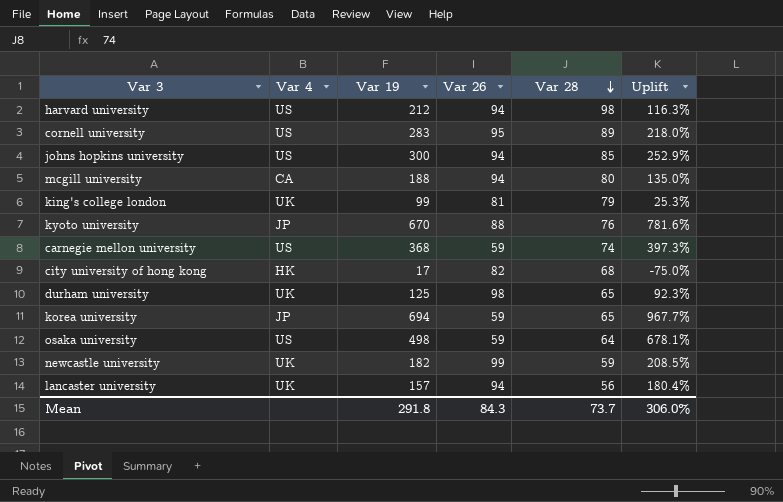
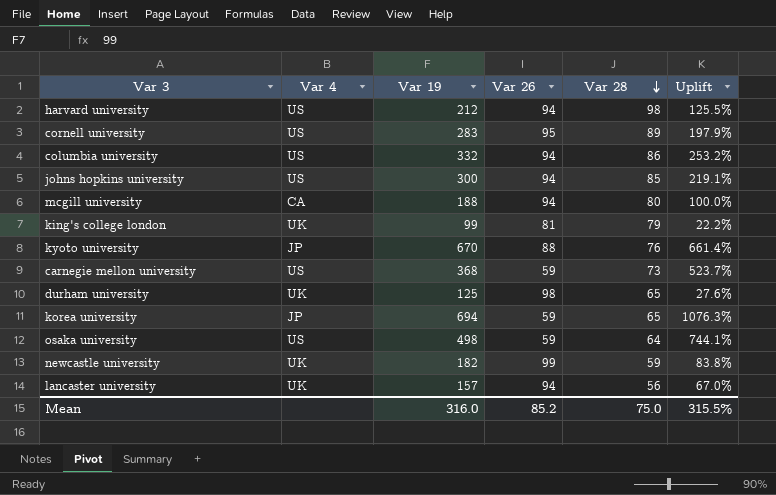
column Uplift | formula: ([Var 19] - [Var 28]) / [Var 28] -> ([Var 19] - [Var 26]) / [Var 26]
row city university of hong kong: HK | 17 | 82 | 68 | -75.0% -> none
row columbia university: none -> US | 332 | 94 | 86 | 253.2%
carnegie mellon university | Var 28: 74 -> 73
Mean | Var 19: 291.8 -> 316.0
Mean | Var 26: 84.3 -> 85.2
Mean | Var 28: 73.7 -> 75.0
Mean | Uplift: 306.0% -> 315.5%

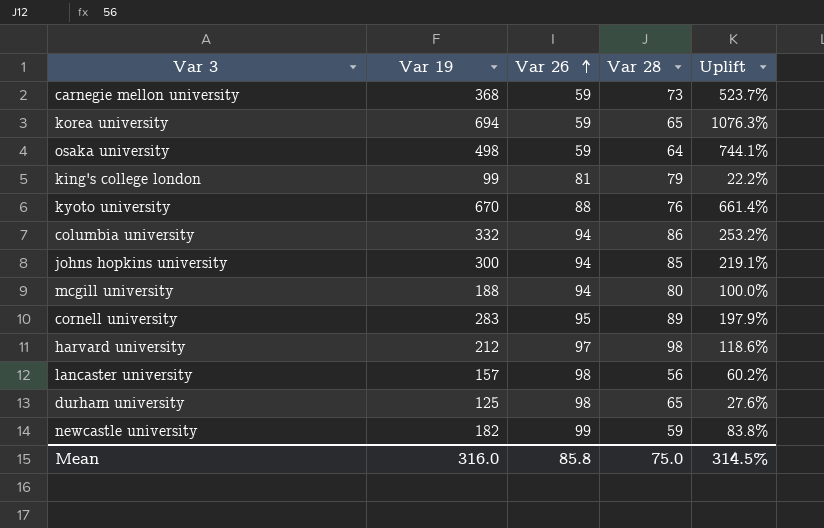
row order: Var 28 descending -> Var 26 ascending
column Var 4 | position: 2 -> none
harvard university | Var 26: 94 -> 97
harvard university | Uplift: 125.5% -> 118.6%
lancaster university | Var 26: 94 -> 98
lancaster university | Uplift: 67.0% -> 60.2%
Mean | Var 26: 85.2 -> 85.8
Mean | Uplift: 315.5% -> 314.5%

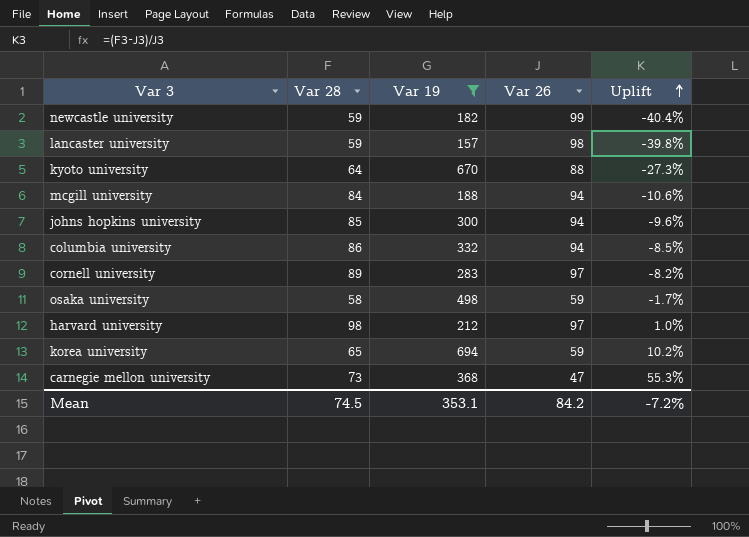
filter: none -> Var 19 >= 157
row order: Var 26 ascending -> Uplift ascending
column Var 28 | position: 4 -> 2
column Uplift | formula: ([Var 19] - [Var 26]) / [Var 26] -> ([Var 28] - [Var 26]) / [Var 26]
lancaster university | Var 28: 56 -> 59
kyoto university | Var 28: 76 -> 64
mcgill university | Var 28: 80 -> 84
cornell university | Var 26: 95 -> 97
osaka university | Var 28: 64 -> 58
carnegie mellon university | Var 26: 59 -> 47
Mean | Var 28: 75.0 -> 74.5
Mean | Var 19: 316.0 -> 353.1
Mean | Var 26: 85.8 -> 84.2
Mean | Uplift: 314.5% -> -7.2%

